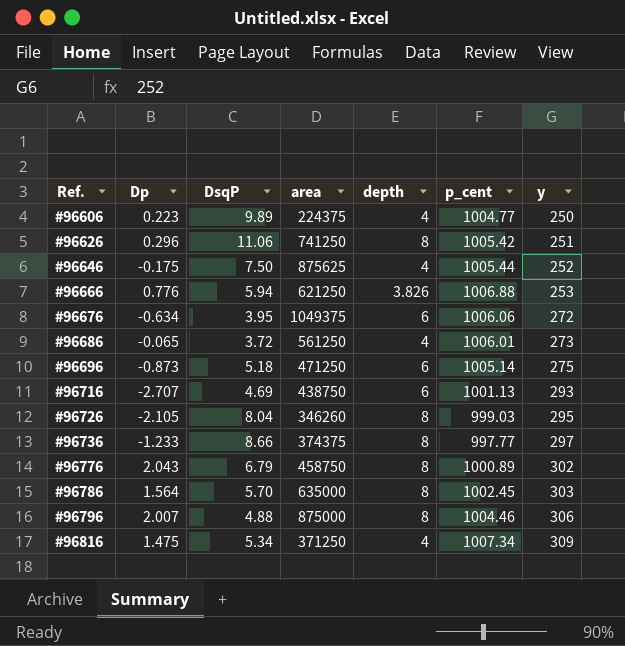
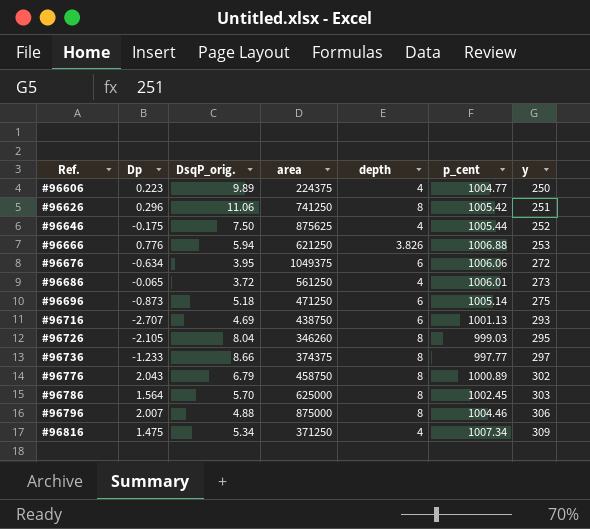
column name: DsqP -> DsqP_orig.
#96786 | area: 635000 -> 625000

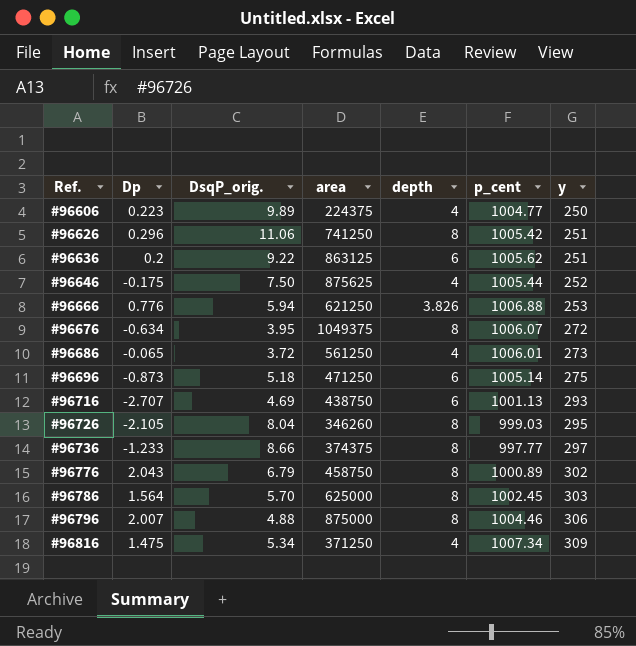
row #96636: none -> 0.2 | 9.22 | 863125 | 6 | 1005.62 | 251
#96676 | depth: 6 -> 8
#96676 | p_cent: 1006.06 -> 1006.07

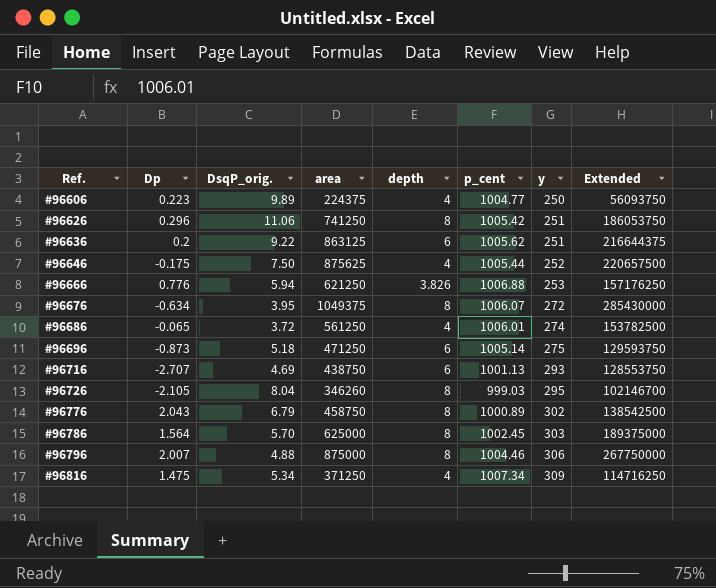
column Extended | formula: none -> [area] * [y]
row #96736: -1.233 | 8.66 | 374375 | 8 | 997.77 | 297 -> none
#96686 | y: 273 -> 274

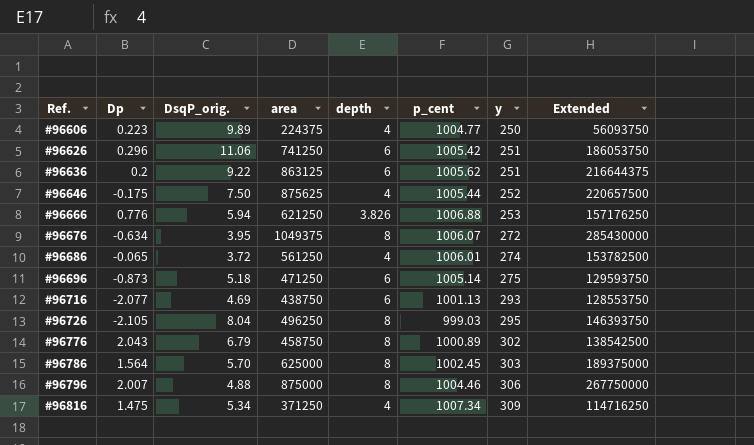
#96626 | depth: 8 -> 6
#96716 | Dp: -2.707 -> -2.077
#96726 | area: 346260 -> 496250
#96726 | Extended: 102146700 -> 146393750

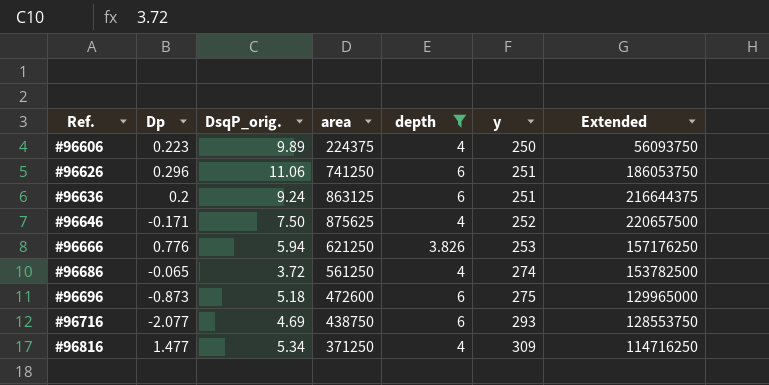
filter: none -> depth != 8
column p_cent | position: 6 -> none
#96636 | DsqP_orig.: 9.22 -> 9.24
#96646 | Dp: -0.175 -> -0.171
#96696 | area: 471250 -> 472600
#96696 | Extended: 129593750 -> 129965000
#96816 | Dp: 1.475 -> 1.477

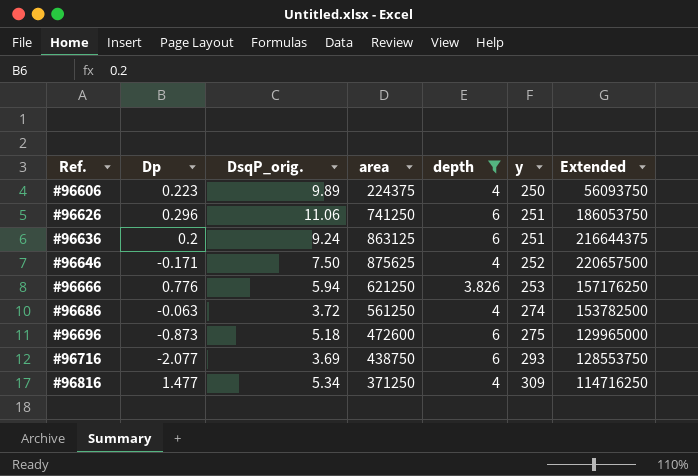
#96686 | Dp: -0.065 -> -0.063
#96716 | DsqP_orig.: 4.69 -> 3.69

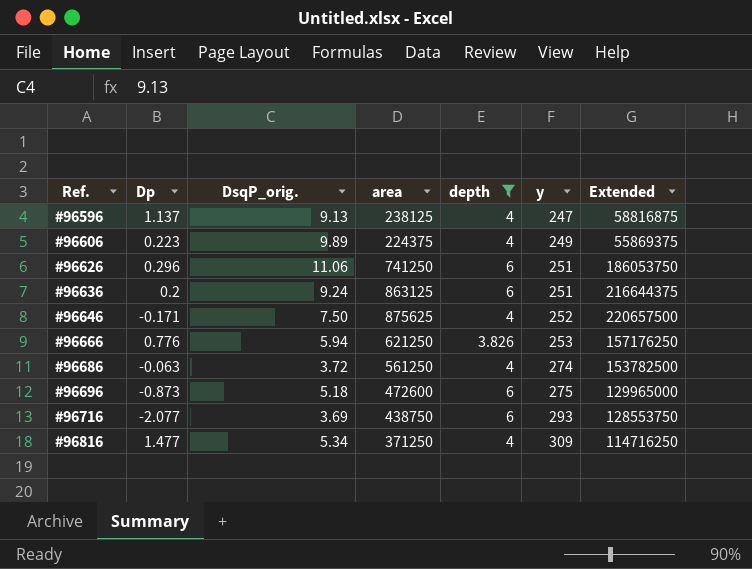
row #96596: none -> 1.137 | 9.13 | 238125 | 4 | 247 | 58816875
#96606 | y: 250 -> 249
#96606 | Extended: 56093750 -> 55869375

